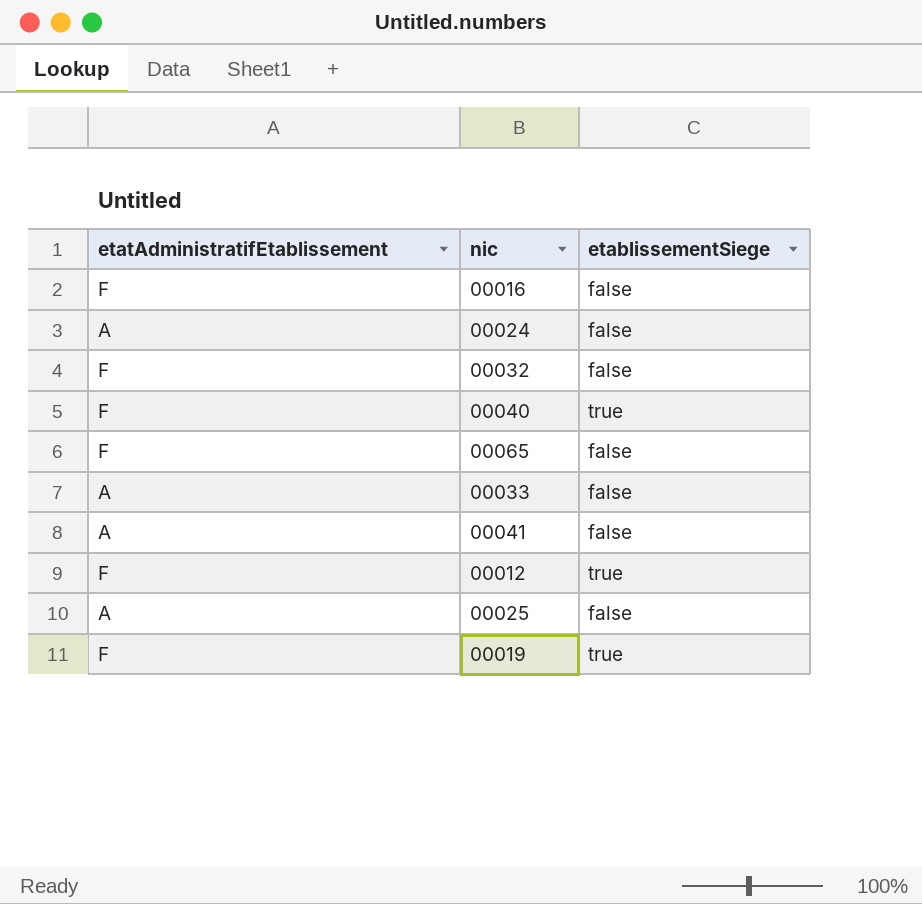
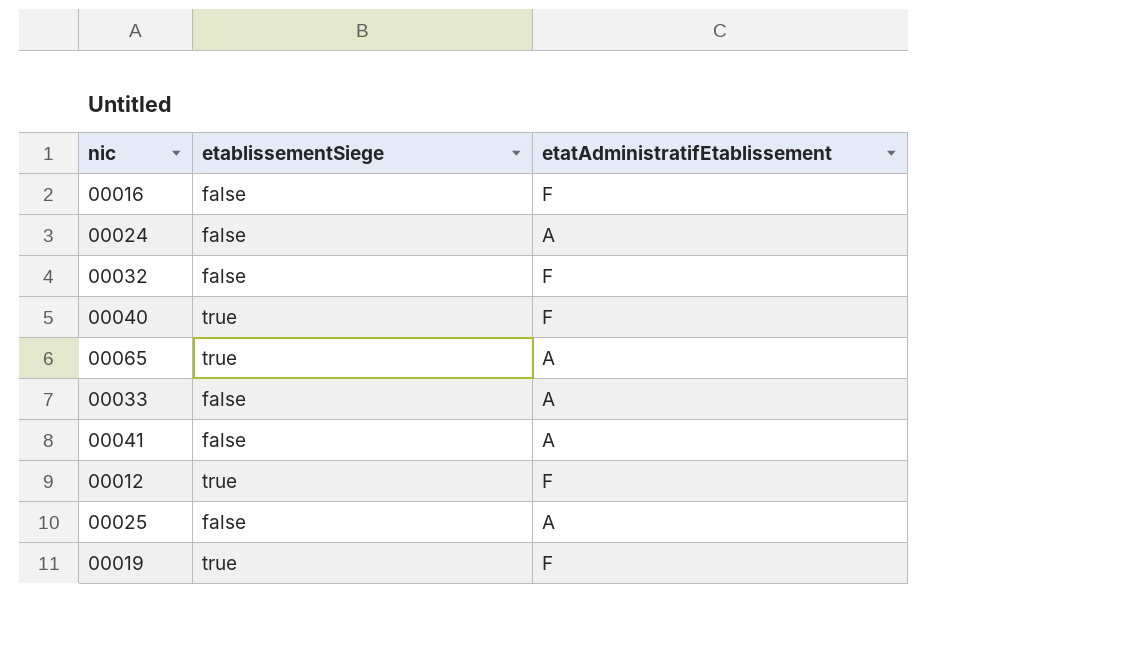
column etatAdministratifEtablissement | position: 1 -> 3
00065 | etablissementSiege: false -> true
00065 | etatAdministratifEtablissement: F -> A

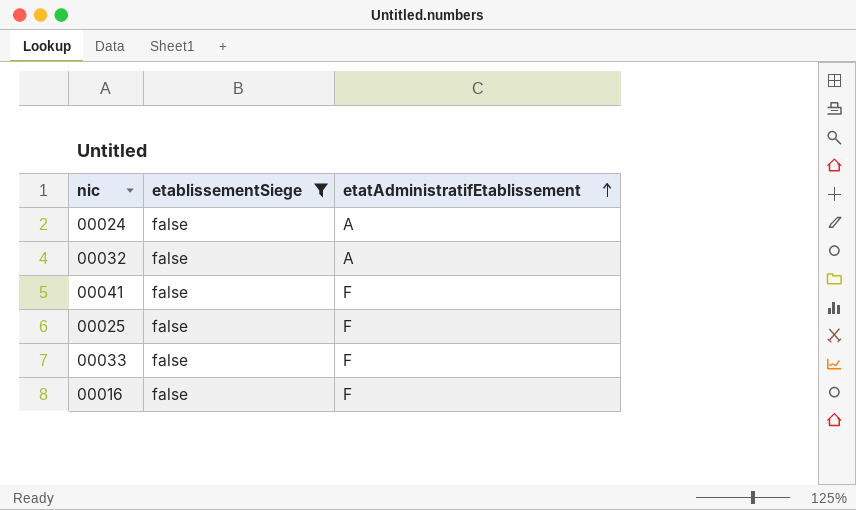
filter: none -> etablissementSiege = false
row order: none -> etatAdministratifEtablissement ascending
00032 | etatAdministratifEtablissement: F -> A
00041 | etatAdministratifEtablissement: A -> F
00025 | etatAdministratifEtablissement: A -> F
00033 | etatAdministratifEtablissement: A -> F

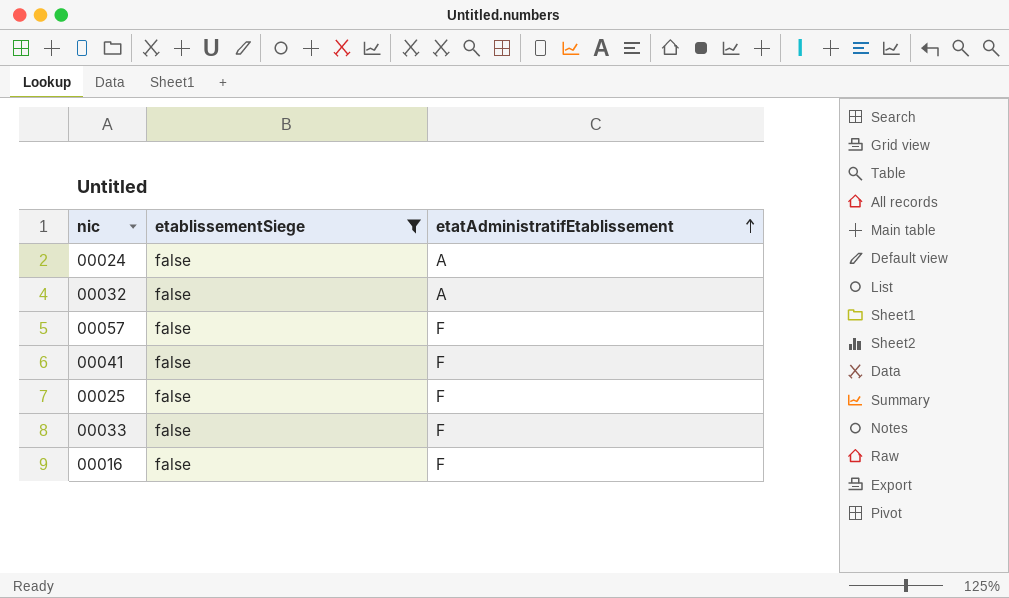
row 00057: none -> false | F

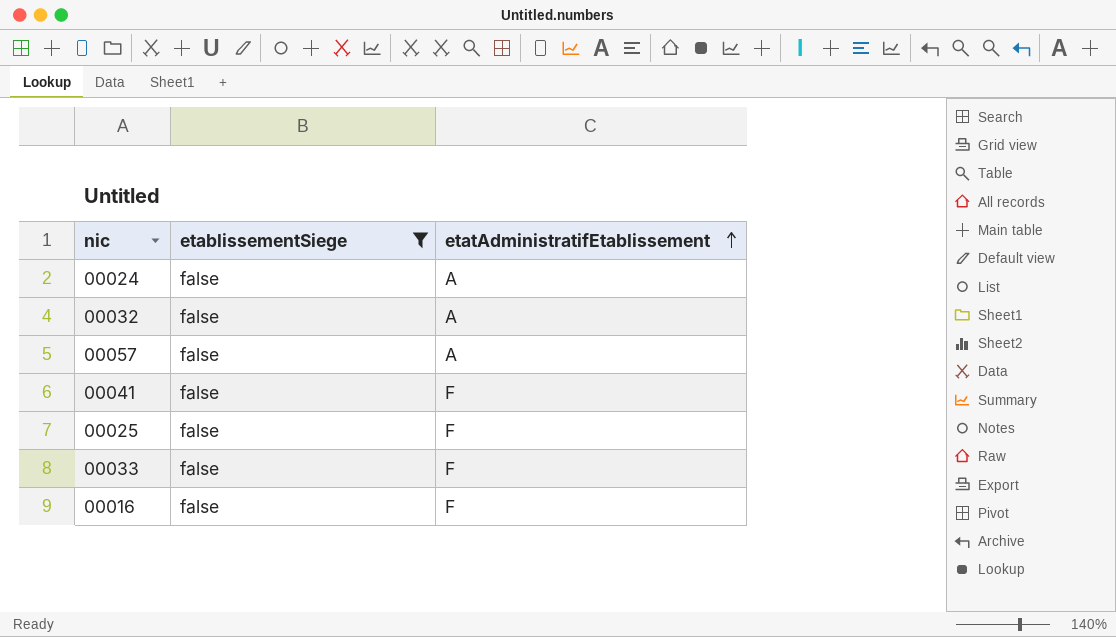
00057 | etatAdministratifEtablissement: F -> A

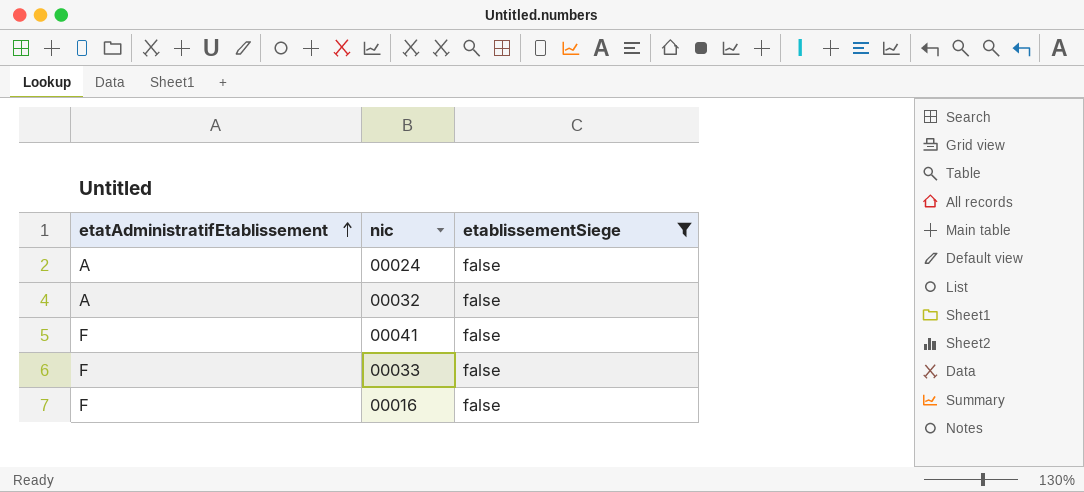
column etatAdministratifEtablissement | position: 3 -> 1
row 00057: false | A -> none
row 00025: false | F -> none

